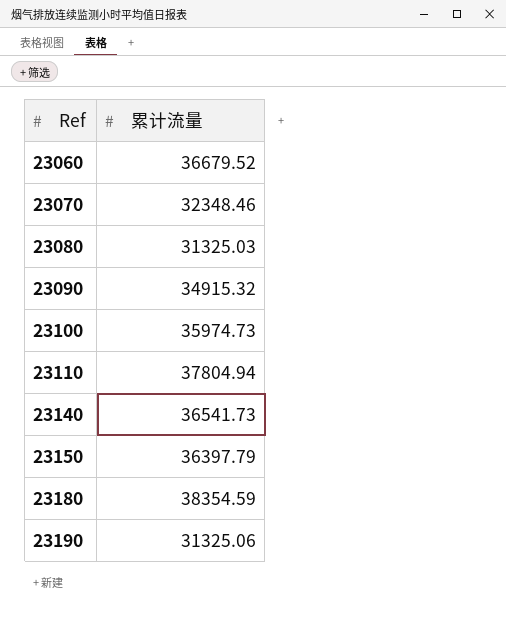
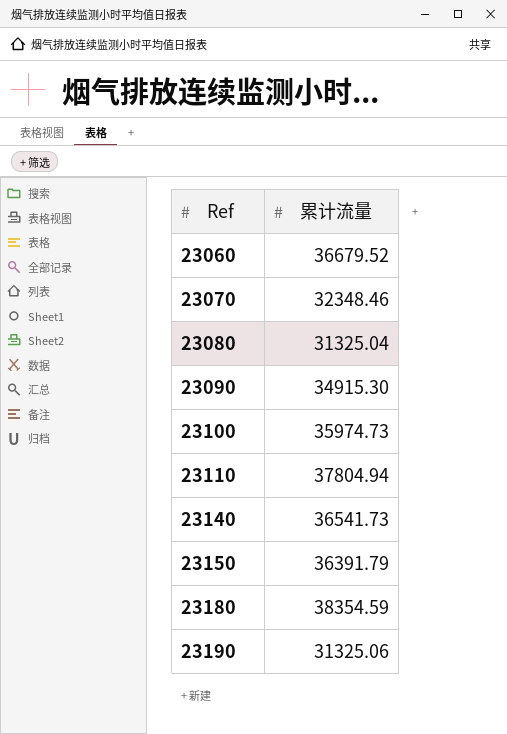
23080 | 累计流量: 31325.03 -> 31325.04
23090 | 累计流量: 34915.32 -> 34915.30
23150 | 累计流量: 36397.79 -> 36391.79

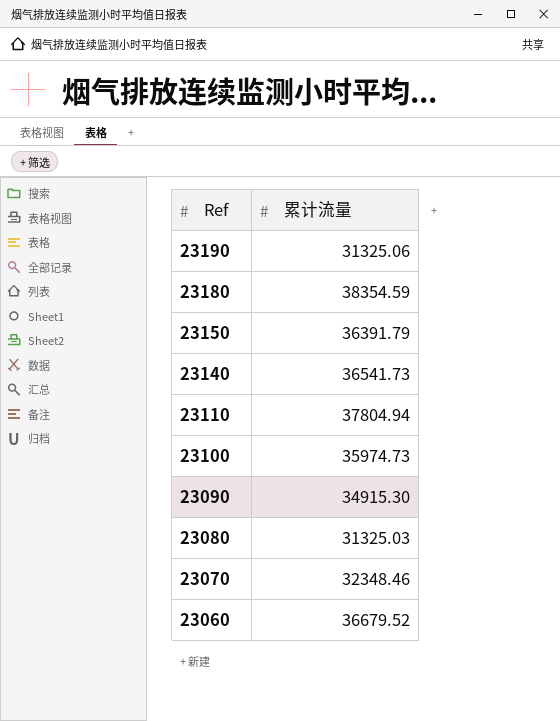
row order: Ref ascending -> Ref descending
23080 | 累计流量: 31325.04 -> 31325.03

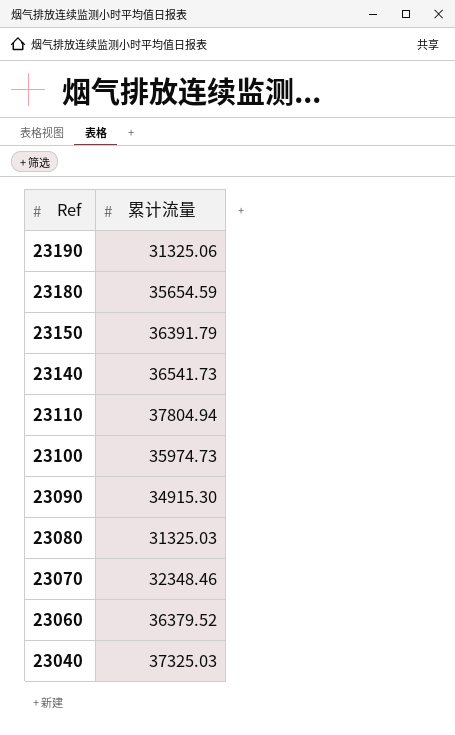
23180 | 累计流量: 38354.59 -> 35654.59
23060 | 累计流量: 36679.52 -> 36379.52
row 23040: none -> 37325.03

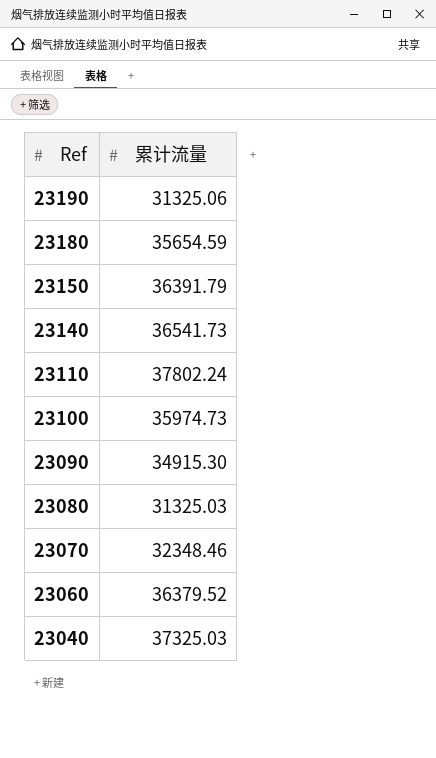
23110 | 累计流量: 37804.94 -> 37802.24

